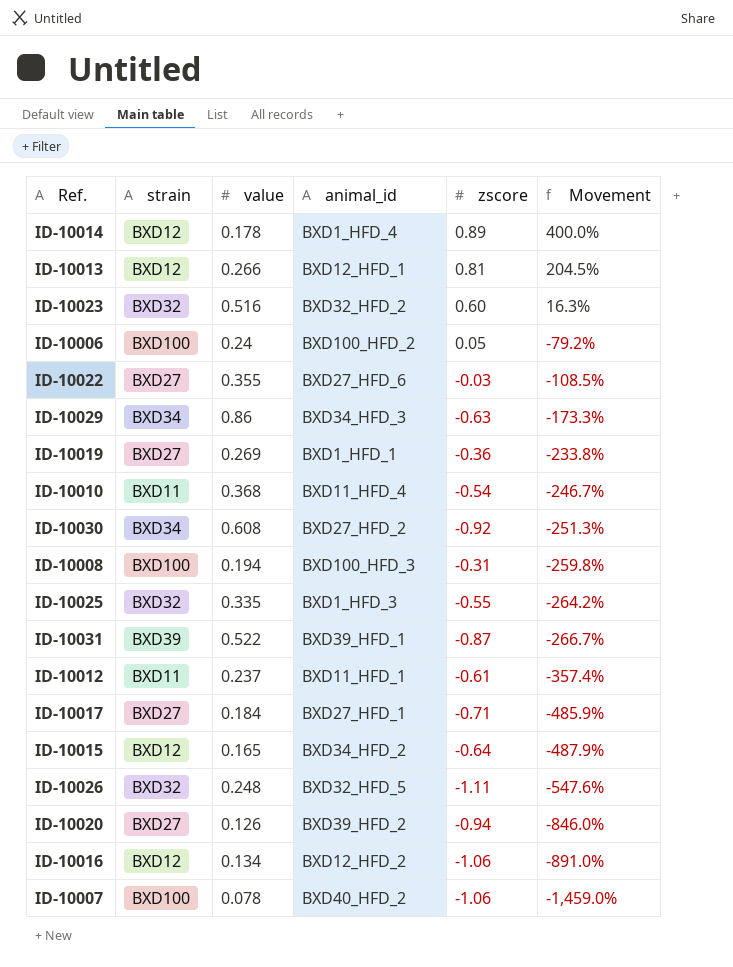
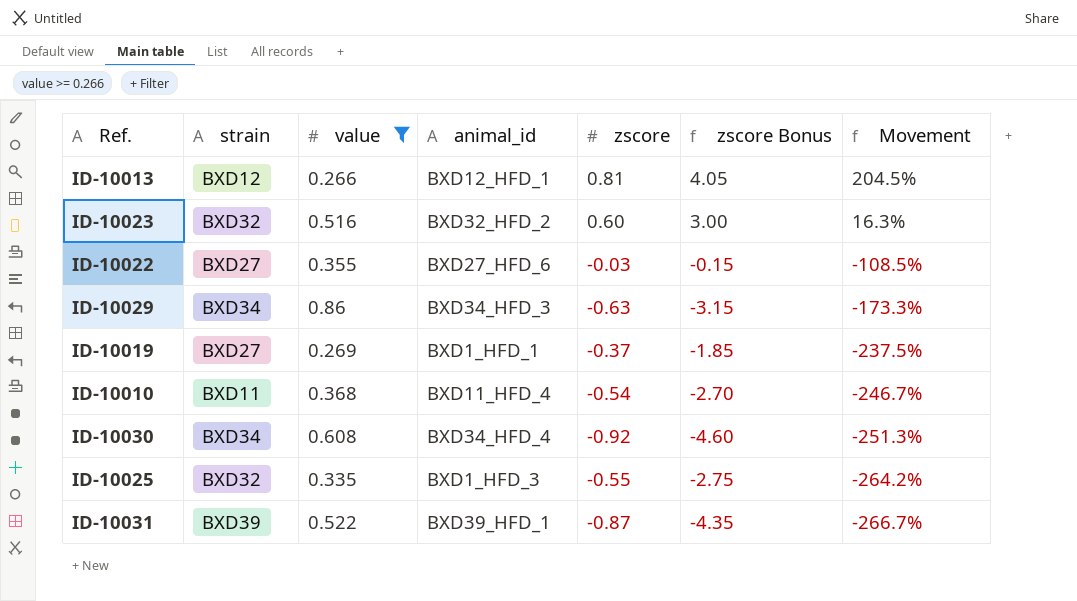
filter: none -> value >= 0.266
column zscore Bonus | formula: none -> [zscore] * 5
ID-10019 | zscore: -0.36 -> -0.37
ID-10019 | Movement: -233.8% -> -237.5%
ID-10030 | animal_id: BXD27_HFD_2 -> BXD34_HFD_4

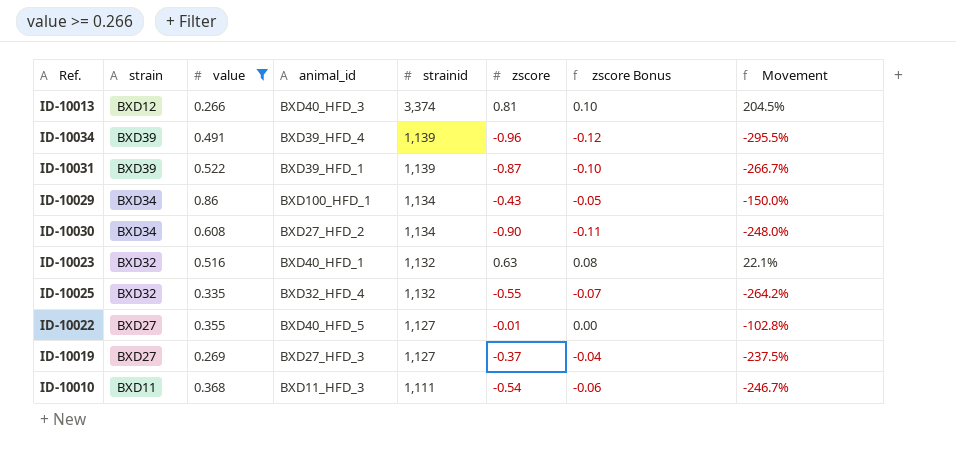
row order: Movement descending -> strainid descending
column strainid | position: none -> 5
column zscore Bonus | formula: [zscore] * 5 -> [zscore] * 0.12
ID-10013 | animal_id: BXD12_HFD_1 -> BXD40_HFD_3
row ID-10034: none -> BXD39 | 0.491 | BXD39_HFD_4 | 1,139 | -0.96 | -0.12 | -295.5%
ID-10029 | animal_id: BXD34_HFD_3 -> BXD100_HFD_1
ID-10029 | zscore: -0.63 -> -0.43
ID-10029 | Movement: -173.3% -> -150.0%
ID-10030 | animal_id: BXD34_HFD_4 -> BXD27_HFD_2
ID-10030 | zscore: -0.92 -> -0.90
ID-10030 | Movement: -251.3% -> -248.0%
ID-10023 | animal_id: BXD32_HFD_2 -> BXD40_HFD_1
ID-10023 | zscore: 0.60 -> 0.63
ID-10023 | Movement: 16.3% -> 22.1%
ID-10025 | animal_id: BXD1_HFD_3 -> BXD32_HFD_4
ID-10022 | animal_id: BXD27_HFD_6 -> BXD40_HFD_5
ID-10022 | zscore: -0.03 -> -0.01
ID-10022 | Movement: -108.5% -> -102.8%
ID-10019 | animal_id: BXD1_HFD_1 -> BXD27_HFD_3
ID-10010 | animal_id: BXD11_HFD_4 -> BXD11_HFD_3

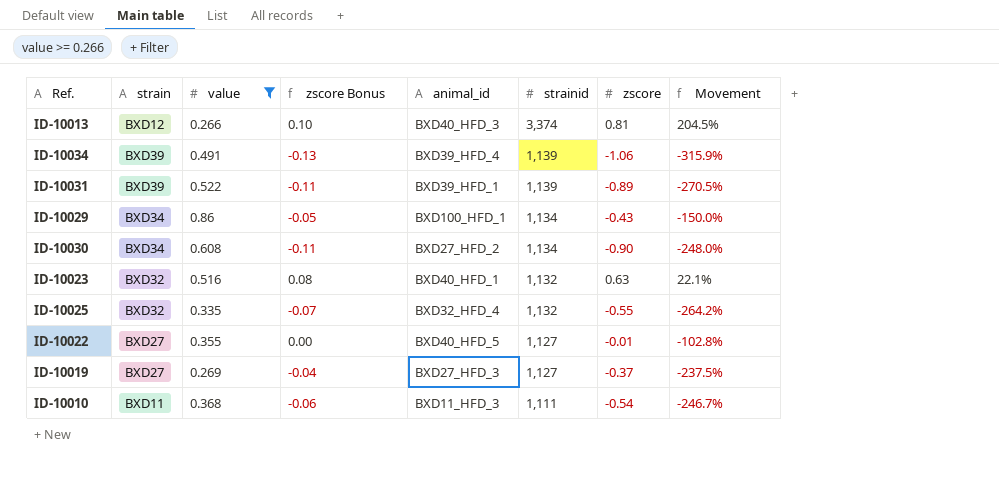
column zscore Bonus | position: 7 -> 4
ID-10034 | zscore Bonus: -0.12 -> -0.13
ID-10034 | zscore: -0.96 -> -1.06
ID-10034 | Movement: -295.5% -> -315.9%
ID-10031 | zscore Bonus: -0.10 -> -0.11
ID-10031 | zscore: -0.87 -> -0.89
ID-10031 | Movement: -266.7% -> -270.5%

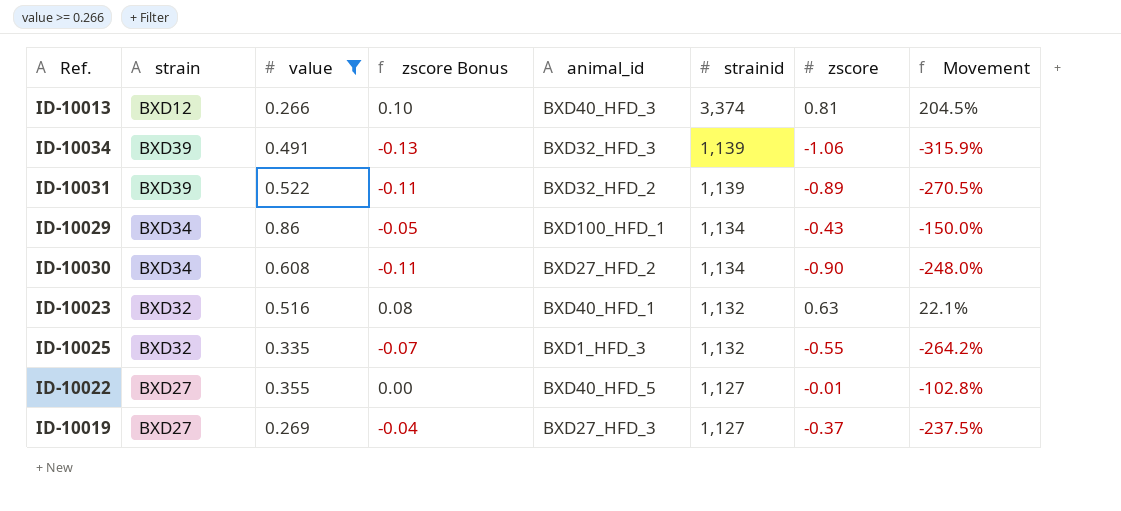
row ID-10010: BXD11 | 0.368 | -0.06 | BXD11_HFD_3 | 1,111 | -0.54 | -246.7% -> none
ID-10034 | animal_id: BXD39_HFD_4 -> BXD32_HFD_3
ID-10031 | animal_id: BXD39_HFD_1 -> BXD32_HFD_2
ID-10025 | animal_id: BXD32_HFD_4 -> BXD1_HFD_3

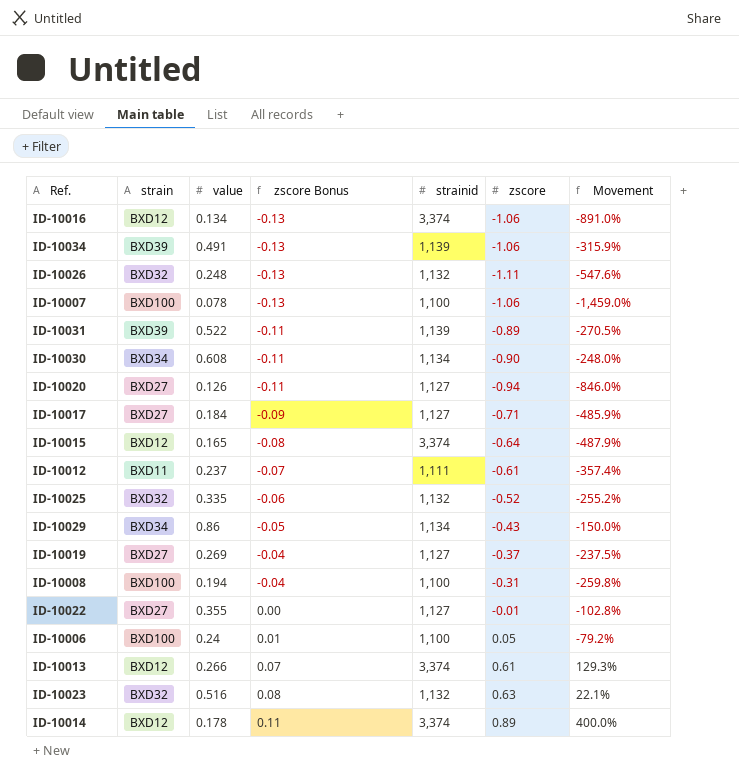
filter: value >= 0.266 -> none
row order: strainid descending -> zscore Bonus ascending
column animal_id | position: 5 -> none
ID-10025 | zscore Bonus: -0.07 -> -0.06
ID-10025 | zscore: -0.55 -> -0.52
ID-10025 | Movement: -264.2% -> -255.2%
ID-10013 | zscore Bonus: 0.10 -> 0.07
ID-10013 | zscore: 0.81 -> 0.61
ID-10013 | Movement: 204.5% -> 129.3%

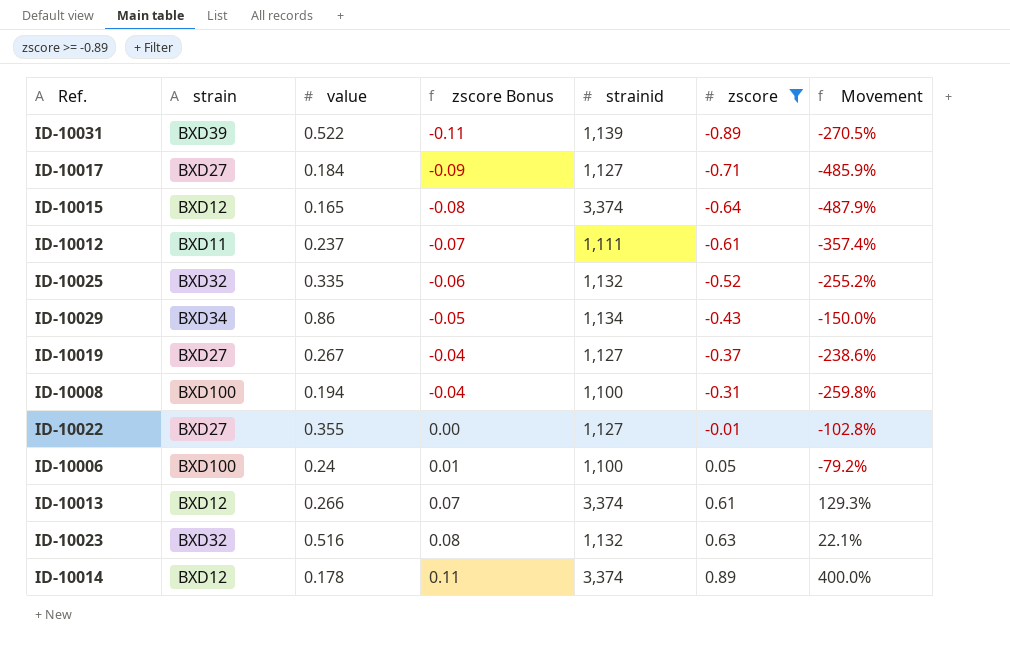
filter: none -> zscore >= -0.89
ID-10019 | value: 0.269 -> 0.267
ID-10019 | Movement: -237.5% -> -238.6%

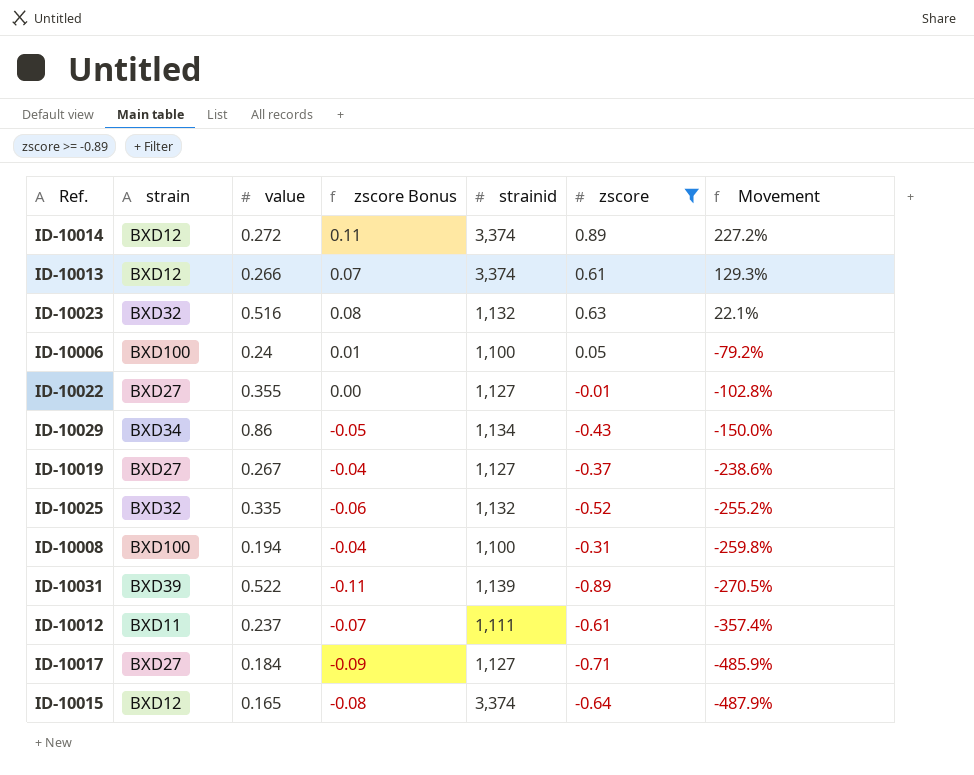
row order: zscore Bonus ascending -> Movement descending
ID-10014 | value: 0.178 -> 0.272
ID-10014 | Movement: 400.0% -> 227.2%

